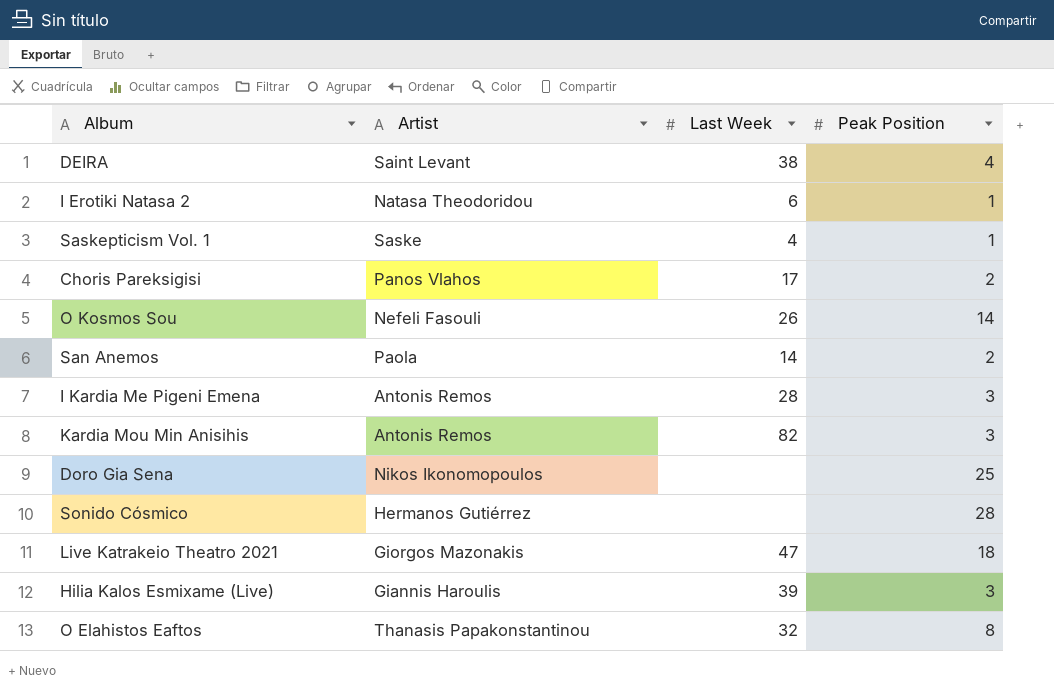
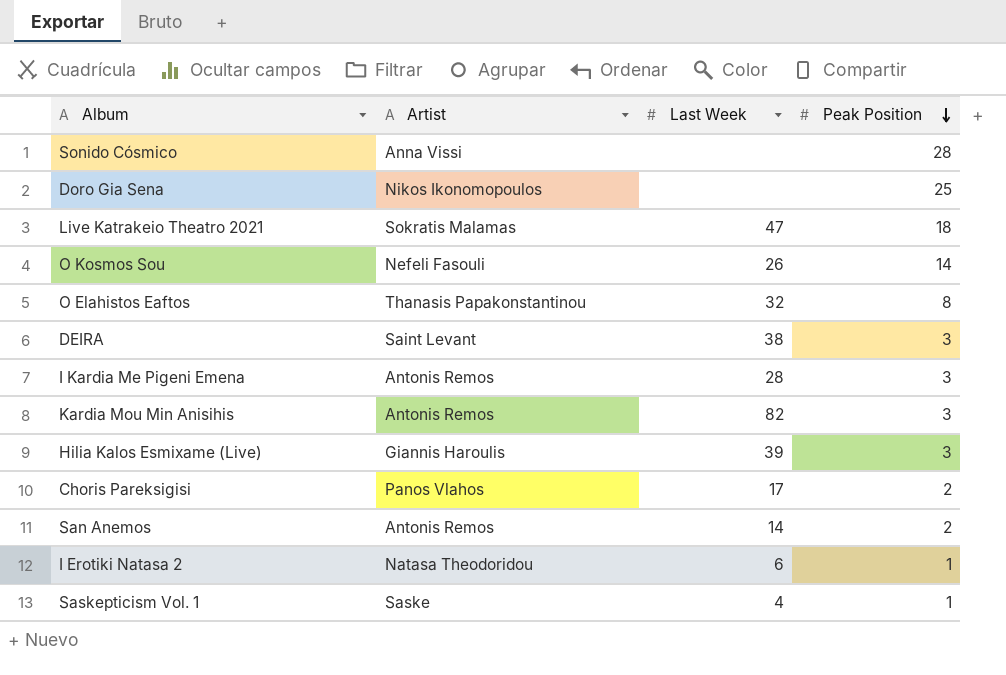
row order: none -> Peak Position descending
Sonido Cósmico | Artist: Hermanos Gutiérrez -> Anna Vissi
Live Katrakeio Theatro 2021 | Artist: Giorgos Mazonakis -> Sokratis Malamas
DEIRA | Peak Position: 4 -> 3
San Anemos | Artist: Paola -> Antonis Remos

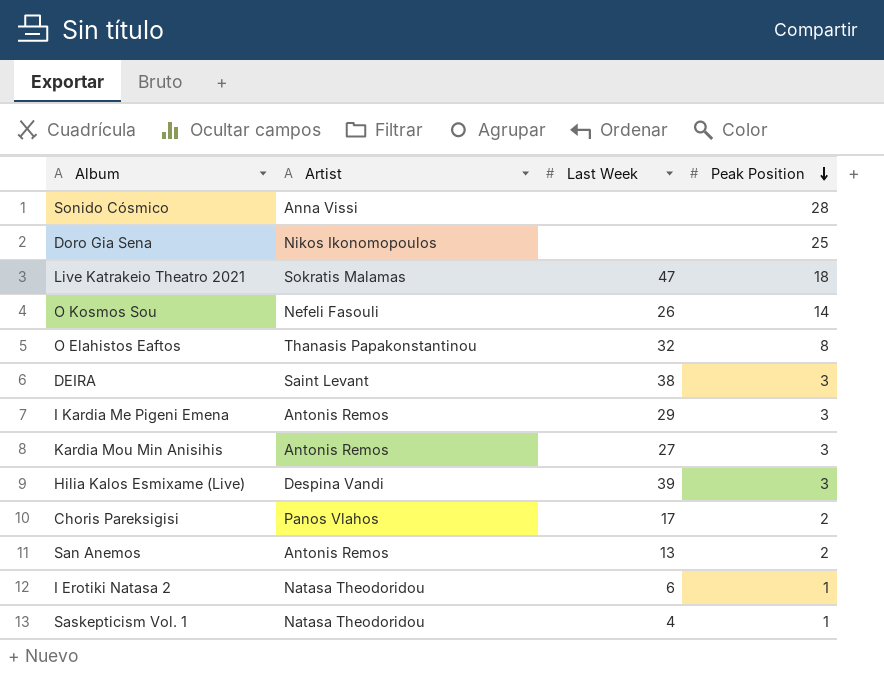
I Kardia Me Pigeni Emena | Last Week: 28 -> 29
Kardia Mou Min Anisihis | Last Week: 82 -> 27
Hilia Kalos Esmixame (Live) | Artist: Giannis Haroulis -> Despina Vandi
San Anemos | Last Week: 14 -> 13
Saskepticism Vol. 1 | Artist: Saske -> Natasa Theodoridou

